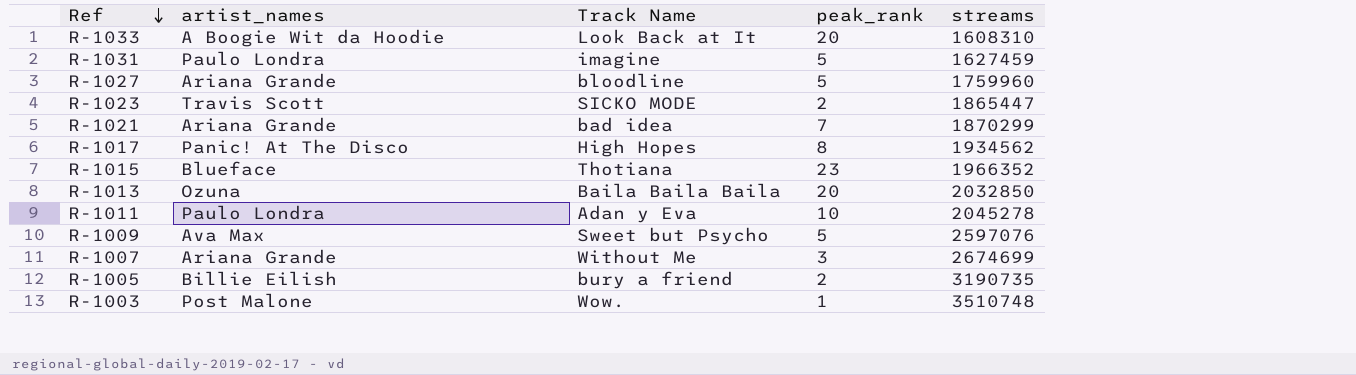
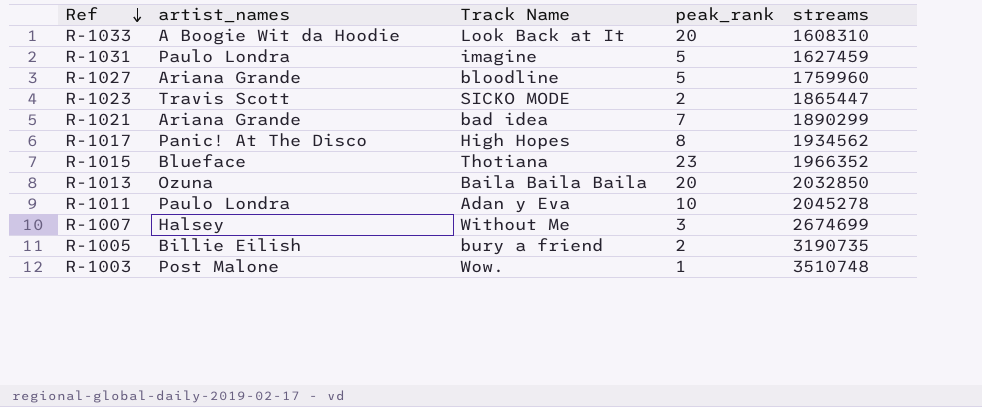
row R-1009: Ava Max | Sweet but Psycho | 5 | 2597076 -> none
R-1021 | streams: 1870299 -> 1890299
R-1007 | artist_names: Ariana Grande -> Halsey

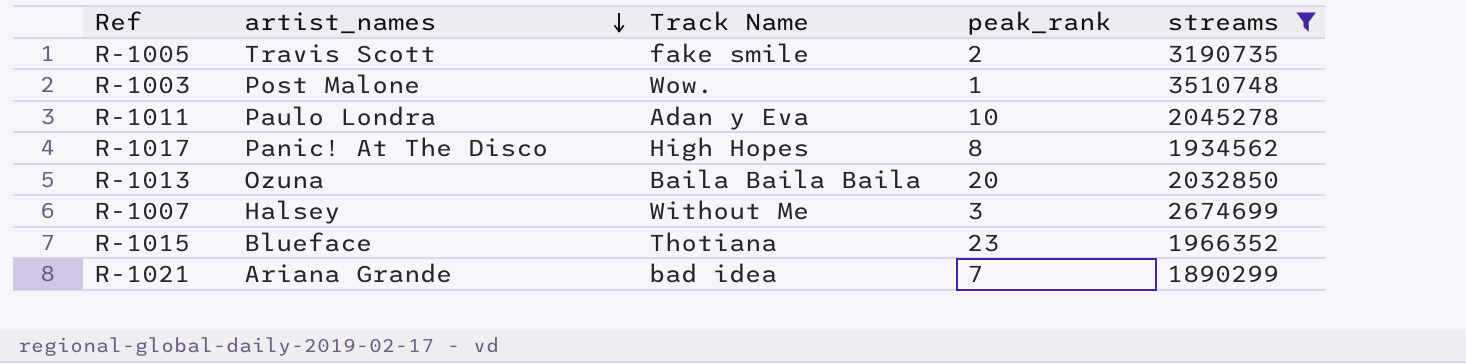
filter: none -> streams >= 1890299
row order: Ref descending -> artist_names descending
R-1005 | artist_names: Billie Eilish -> Travis Scott
R-1005 | Track Name: bury a friend -> fake smile

